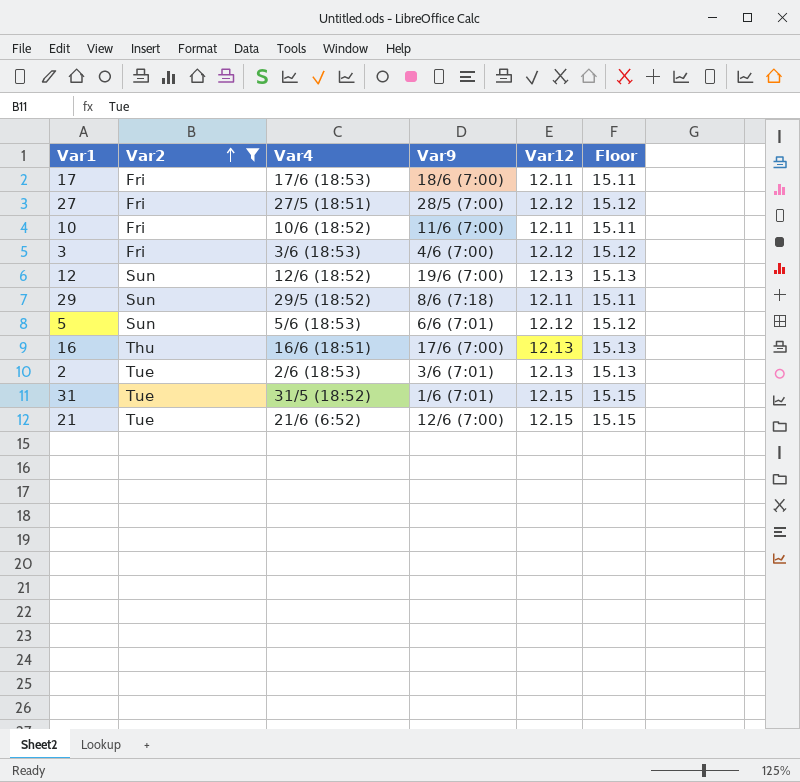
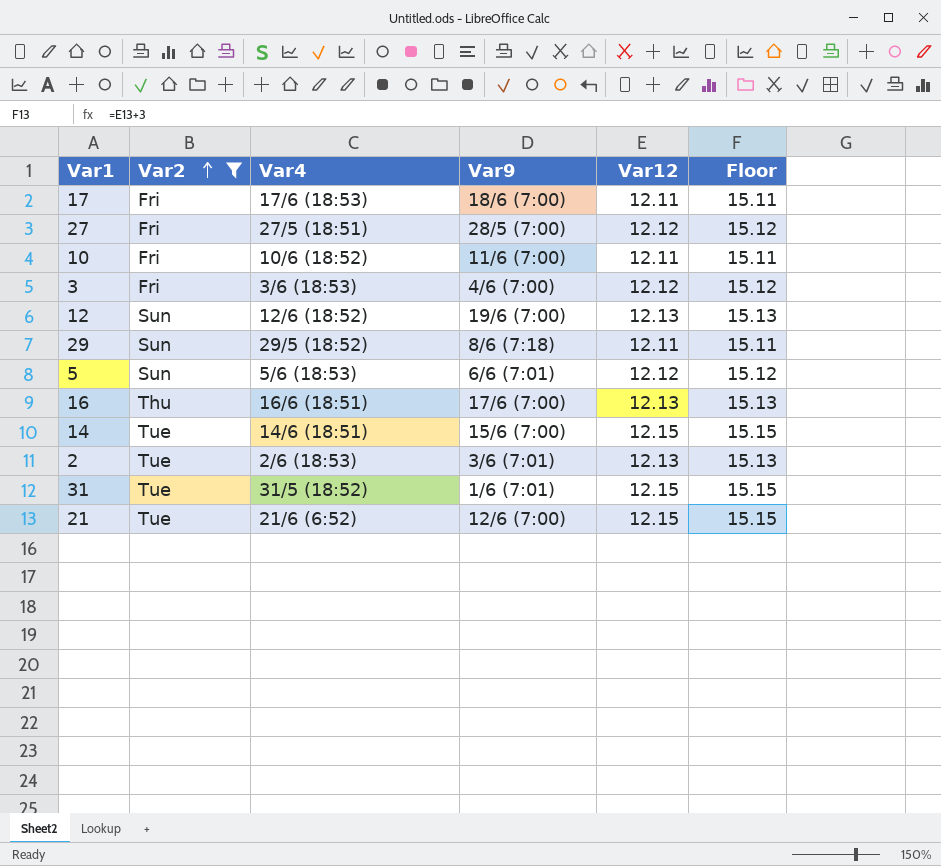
row 14: none -> Tue | 14/6 (18:51) | 15/6 (7:00) | 12.15 | 15.15

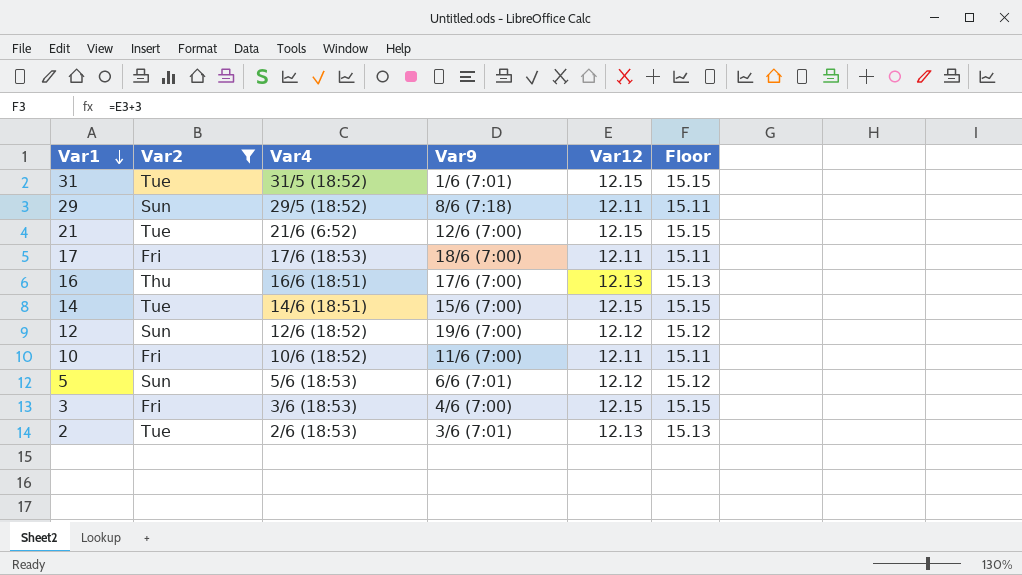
row order: Var2 ascending -> Var1 descending
row 27: Fri | 27/5 (18:51) | 28/5 (7:00) | 12.12 | 15.12 -> none
12 | Var12: 12.13 -> 12.12
12 | Floor: 15.13 -> 15.12
3 | Var12: 12.12 -> 12.15
3 | Floor: 15.12 -> 15.15

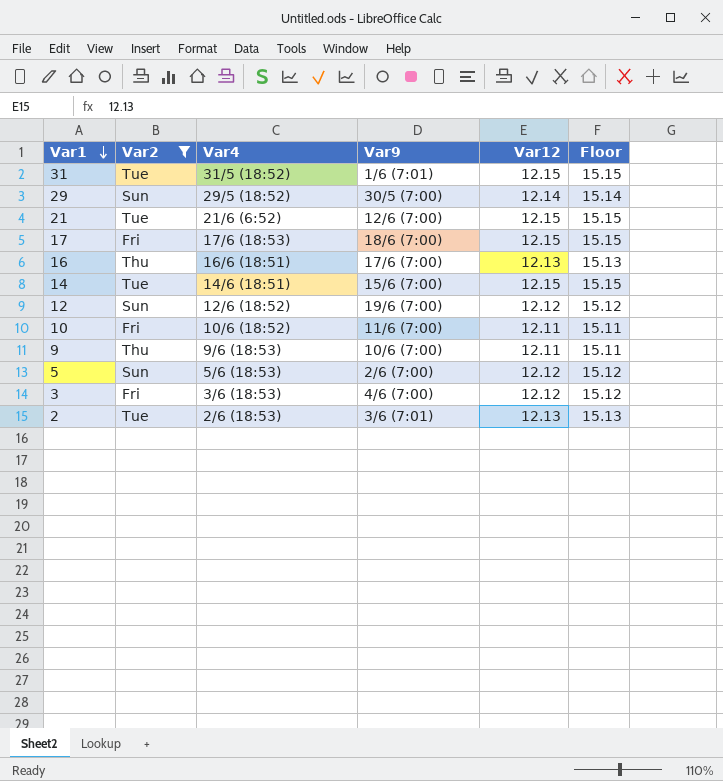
29 | Var9: 8/6 (7:18) -> 30/5 (7:00)
29 | Var12: 12.11 -> 12.14
29 | Floor: 15.11 -> 15.14
17 | Var12: 12.11 -> 12.15
17 | Floor: 15.11 -> 15.15
row 9: none -> Thu | 9/6 (18:53) | 10/6 (7:00) | 12.11 | 15.11
5 | Var9: 6/6 (7:01) -> 2/6 (7:00)
3 | Var12: 12.15 -> 12.12
3 | Floor: 15.15 -> 15.12

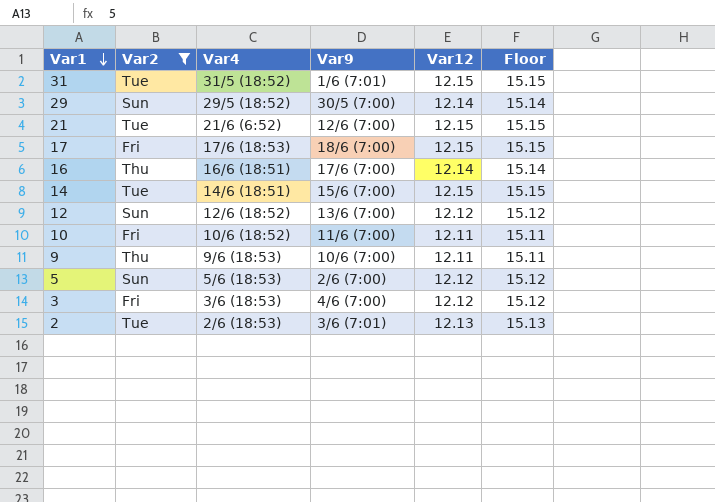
16 | Var12: 12.13 -> 12.14
16 | Floor: 15.13 -> 15.14
12 | Var9: 19/6 (7:00) -> 13/6 (7:00)

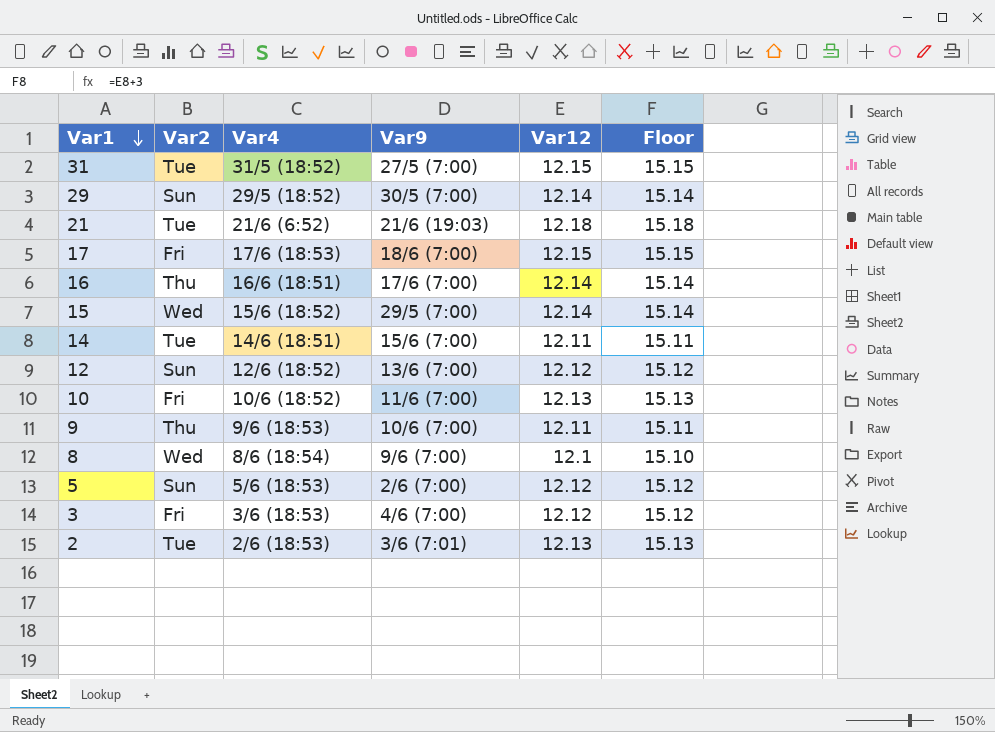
filter: Var2 != Wed -> none
31 | Var9: 1/6 (7:01) -> 27/5 (7:00)
21 | Var9: 12/6 (7:00) -> 21/6 (19:03)
21 | Var12: 12.15 -> 12.18
21 | Floor: 15.15 -> 15.18
14 | Var12: 12.15 -> 12.11
14 | Floor: 15.15 -> 15.11
10 | Var12: 12.11 -> 12.13
10 | Floor: 15.11 -> 15.13

